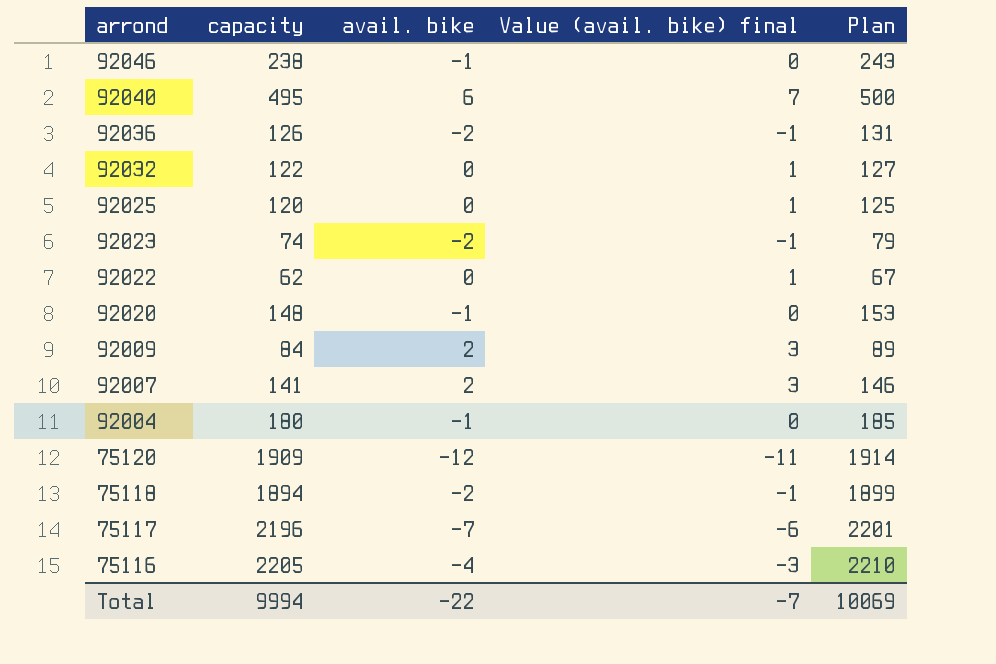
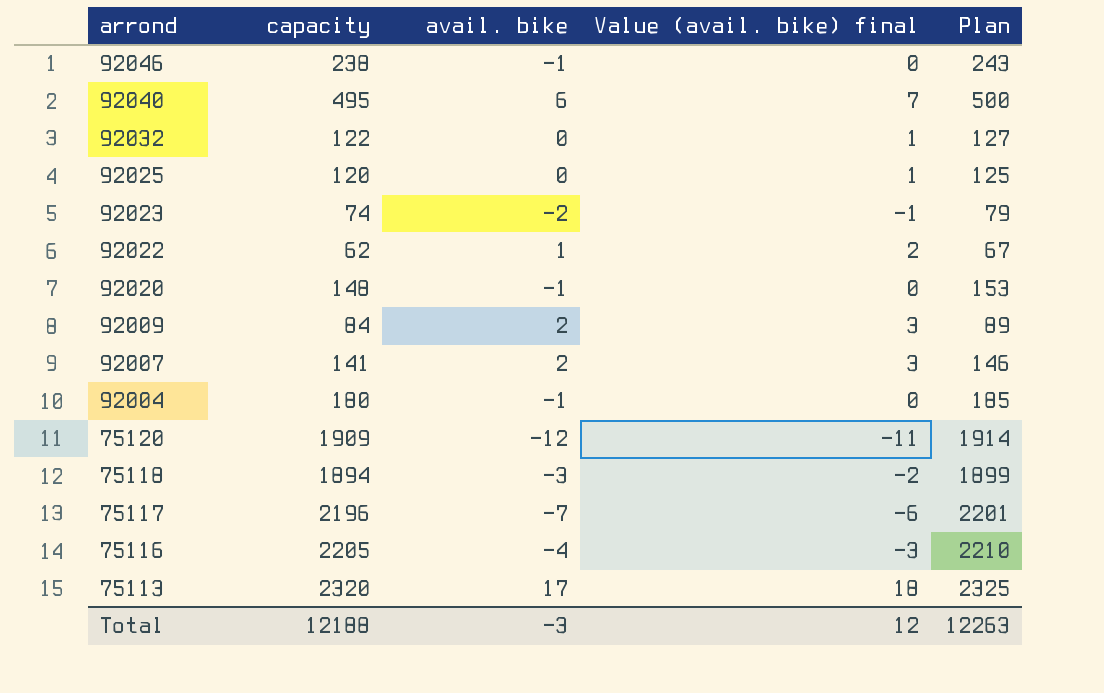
row 92036: 126 | -2 | -1 | 131 -> none
92022 | avail. bike: 0 -> 1
92022 | Value (avail. bike) final: 1 -> 2
75118 | avail. bike: -2 -> -3
75118 | Value (avail. bike) final: -1 -> -2
row 75113: none -> 2320 | 17 | 18 | 2325
Total | capacity: 9994 -> 12188
Total | avail. bike: -22 -> -3
Total | Value (avail. bike) final: -7 -> 12
Total | Plan: 10069 -> 12263

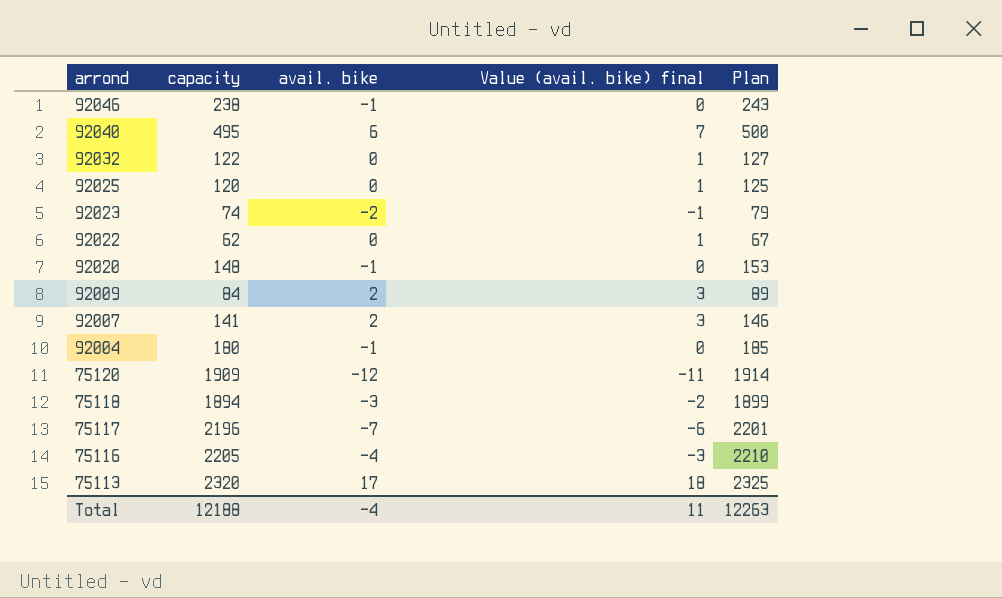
92022 | avail. bike: 1 -> 0
92022 | Value (avail. bike) final: 2 -> 1
Total | avail. bike: -3 -> -4
Total | Value (avail. bike) final: 12 -> 11

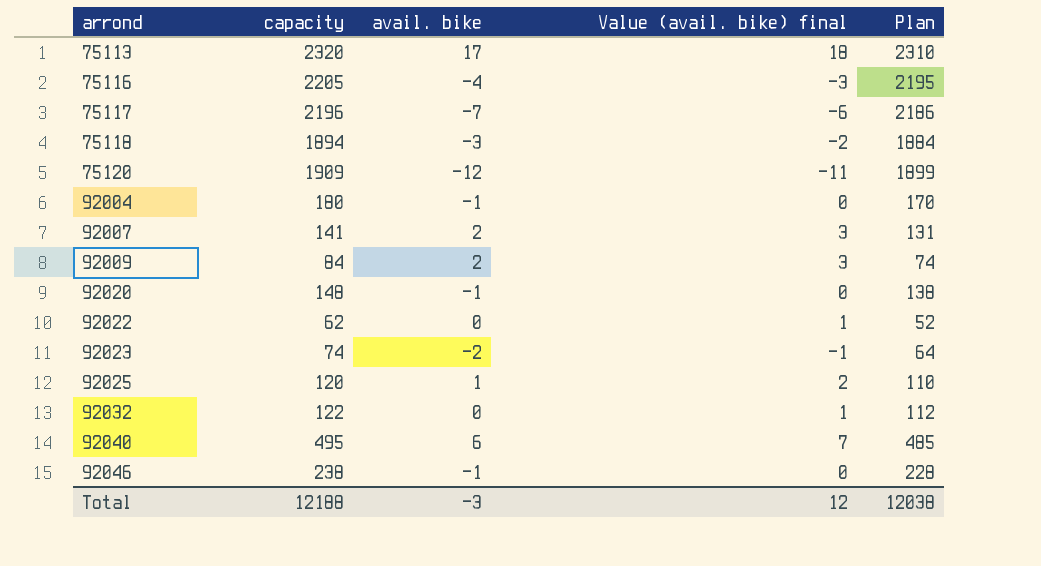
row order: arrond descending -> arrond ascending
column Plan | formula: [capacity] + 5 -> [capacity] - 10
92025 | avail. bike: 0 -> 1
92025 | Value (avail. bike) final: 1 -> 2
Total | avail. bike: -4 -> -3
Total | Value (avail. bike) final: 11 -> 12
Total | Plan: 12263 -> 12038

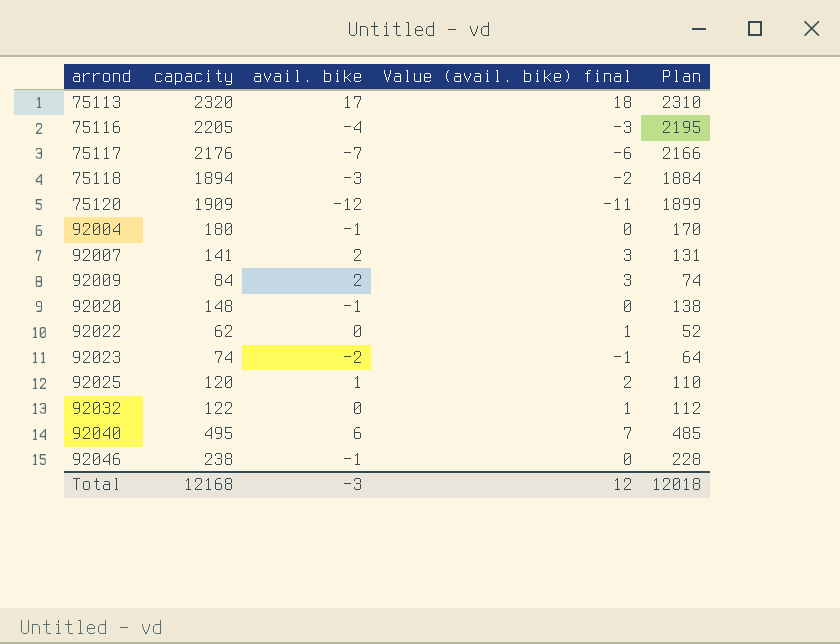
75117 | capacity: 2196 -> 2176
75117 | Plan: 2186 -> 2166
Total | capacity: 12188 -> 12168
Total | Plan: 12038 -> 12018

